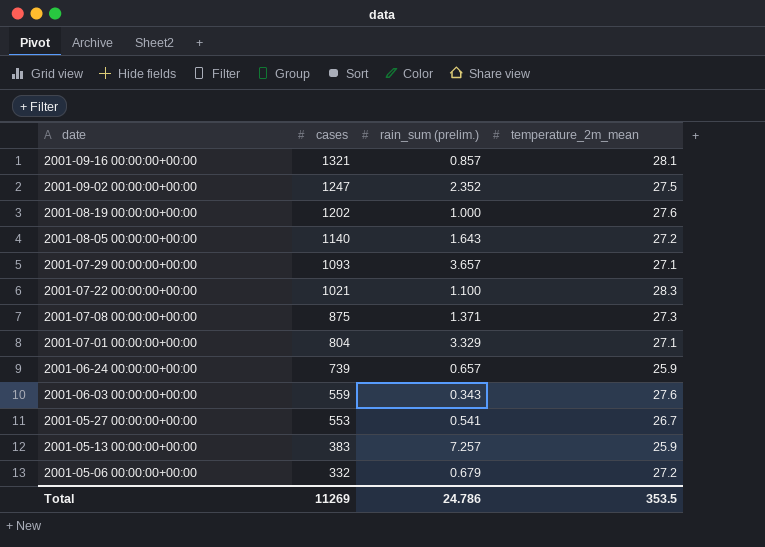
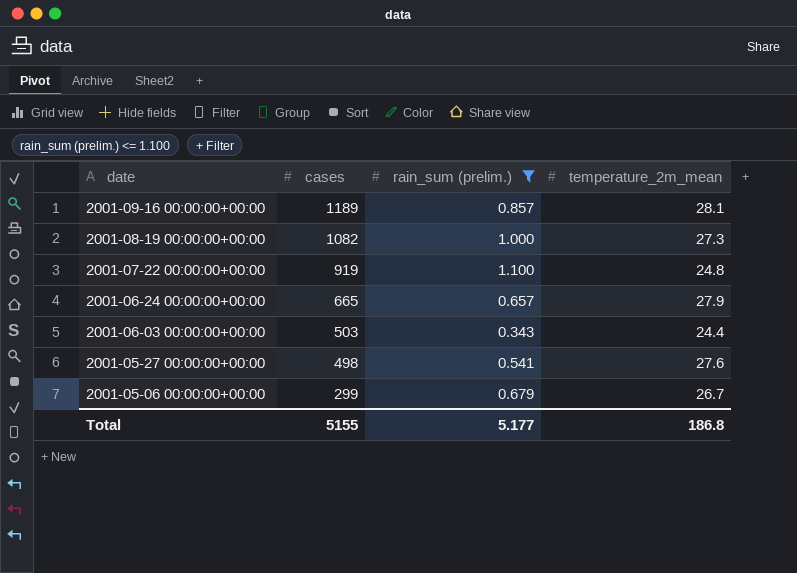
filter: none -> rain_sum (prelim.) <= 1.100
2001-09-16 00:00:00+00:00 | cases: 1321 -> 1189
2001-08-19 00:00:00+00:00 | cases: 1202 -> 1082
2001-08-19 00:00:00+00:00 | temperature_2m_mean: 27.6 -> 27.3
2001-07-22 00:00:00+00:00 | cases: 1021 -> 919
2001-07-22 00:00:00+00:00 | temperature_2m_mean: 28.3 -> 24.8
2001-06-24 00:00:00+00:00 | cases: 739 -> 665
2001-06-24 00:00:00+00:00 | temperature_2m_mean: 25.9 -> 27.9
2001-06-03 00:00:00+00:00 | cases: 559 -> 503
2001-06-03 00:00:00+00:00 | temperature_2m_mean: 27.6 -> 24.4
2001-05-27 00:00:00+00:00 | cases: 553 -> 498
2001-05-27 00:00:00+00:00 | temperature_2m_mean: 26.7 -> 27.6
2001-05-06 00:00:00+00:00 | cases: 332 -> 299
2001-05-06 00:00:00+00:00 | temperature_2m_mean: 27.2 -> 26.7
Total | cases: 11269 -> 5155
Total | rain_sum (prelim.): 24.786 -> 5.177
Total | temperature_2m_mean: 353.5 -> 186.8

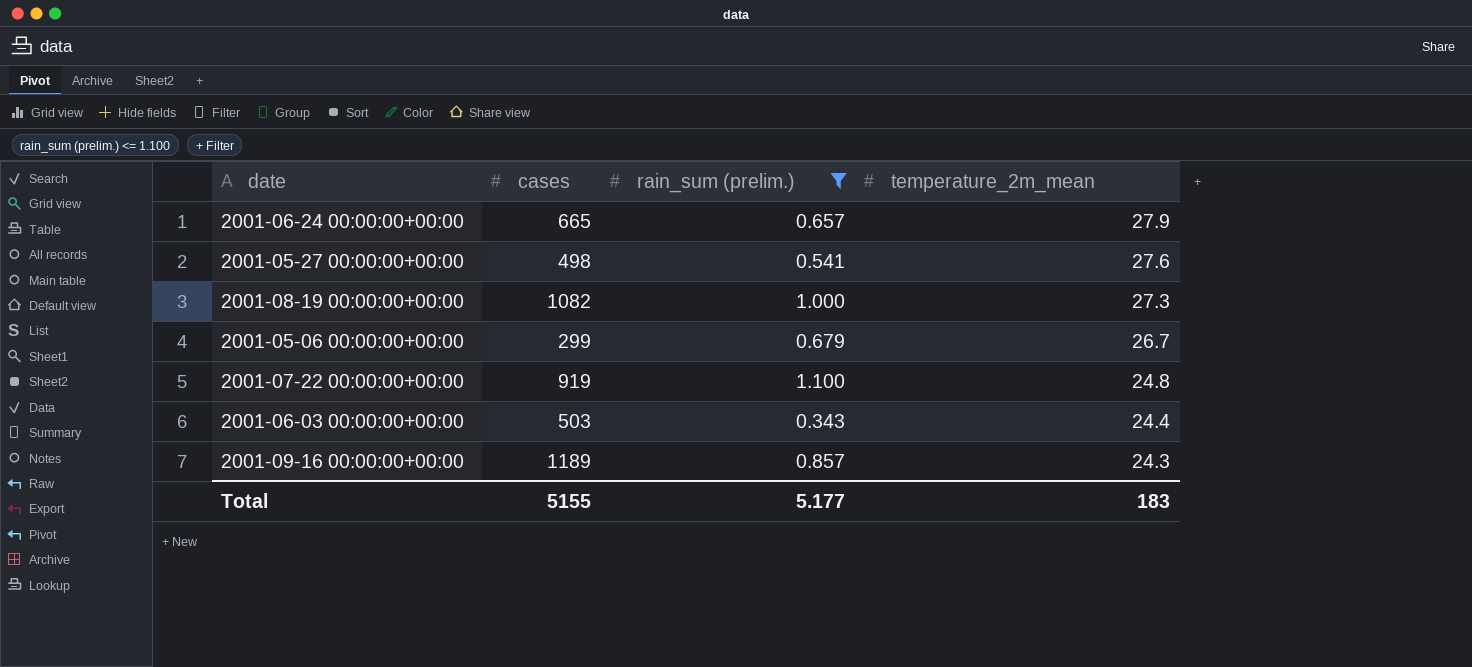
row order: date descending -> temperature_2m_mean descending
2001-09-16 00:00:00+00:00 | temperature_2m_mean: 28.1 -> 24.3
Total | temperature_2m_mean: 186.8 -> 183

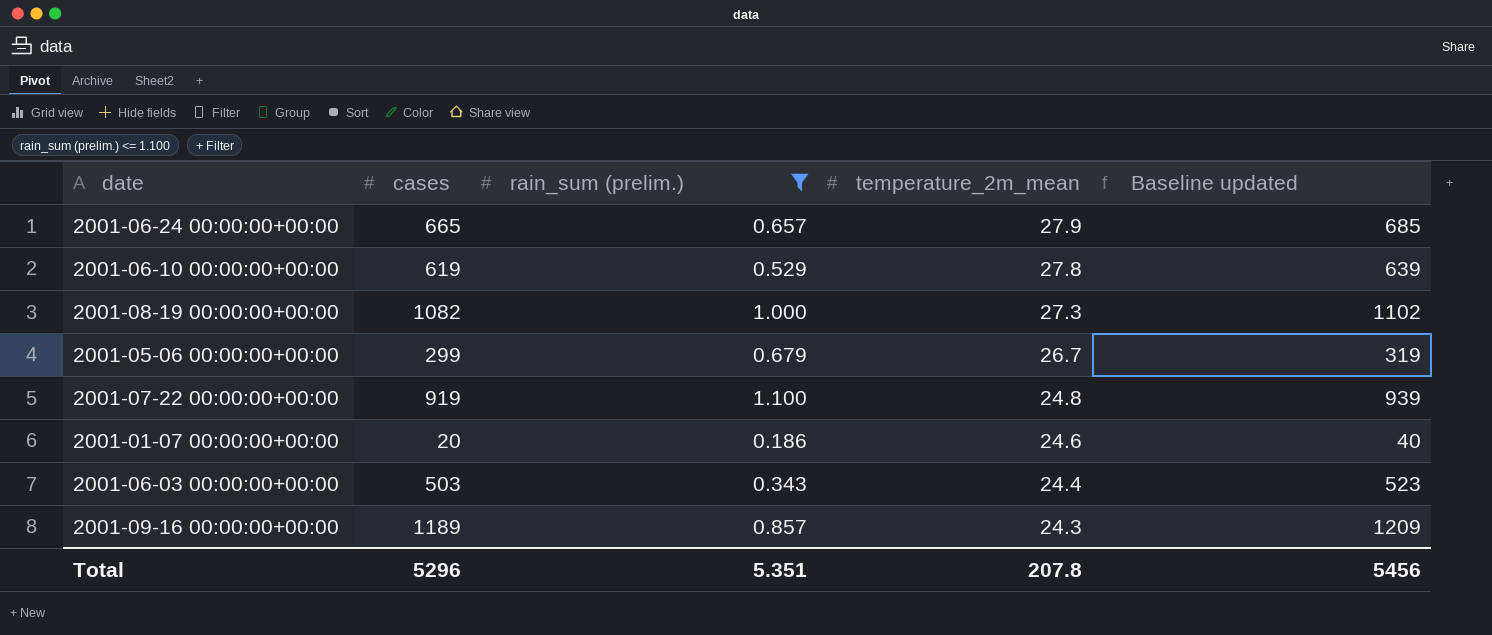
column Baseline updated | formula: none -> [cases] + 20
row 2001-05-27 00:00:00+00:00: 498 | 0.541 | 27.6 -> none
row 2001-06-10 00:00:00+00:00: none -> 619 | 0.529 | 27.8 | 639
row 2001-01-07 00:00:00+00:00: none -> 20 | 0.186 | 24.6 | 40
Total | cases: 5155 -> 5296
Total | rain_sum (prelim.): 5.177 -> 5.351
Total | temperature_2m_mean: 183 -> 207.8

